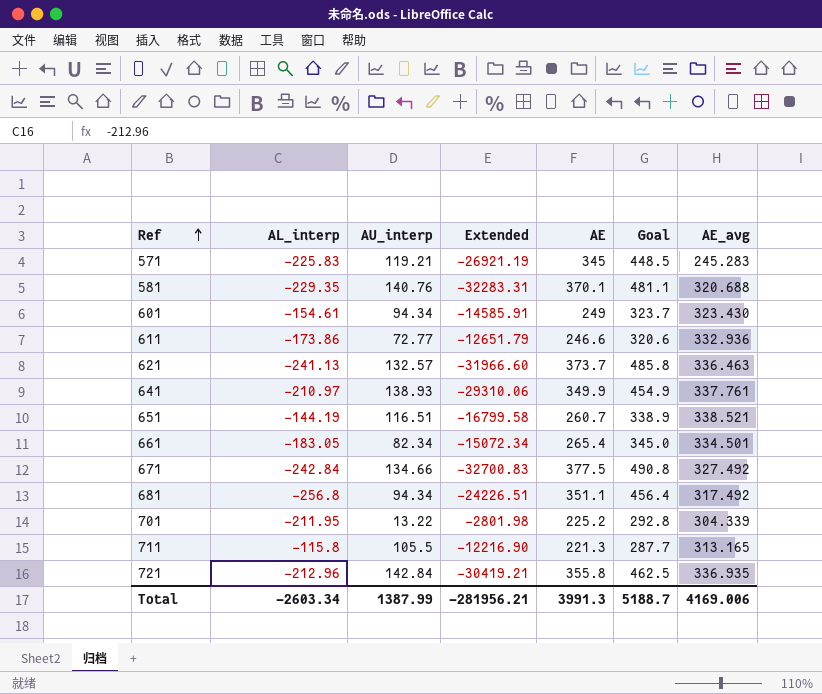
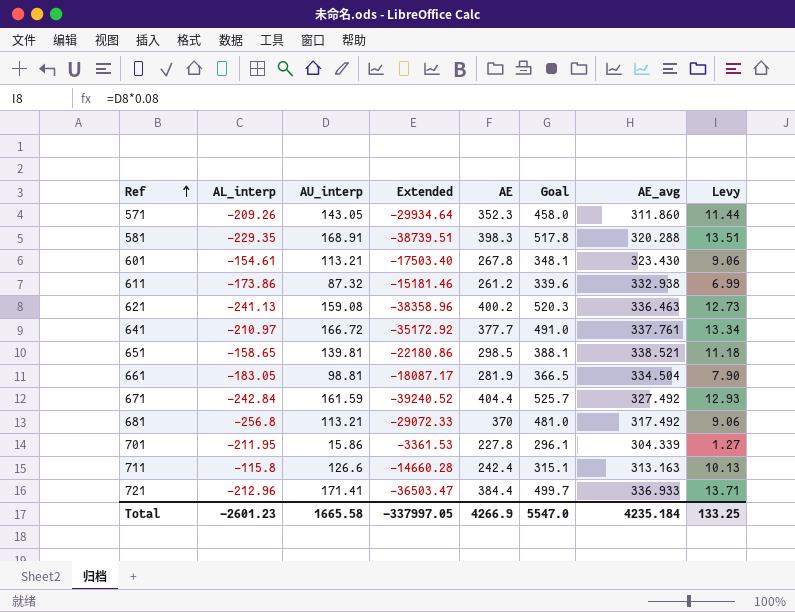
column Levy | formula: none -> [AU_interp] * 0.08
571 | AL_interp: -225.83 -> -209.26
571 | AU_interp: 119.21 -> 143.05
571 | Extended: -26921.19 -> -29934.64
571 | AE: 345 -> 352.3
571 | Goal: 448.5 -> 458.0
571 | AE_avg: 245.283 -> 311.860
581 | AU_interp: 140.76 -> 168.91
581 | Extended: -32283.31 -> -38739.51
581 | AE: 370.1 -> 398.3
581 | Goal: 481.1 -> 517.8
581 | AE_avg: 320.688 -> 320.288
601 | AU_interp: 94.34 -> 113.21
601 | Extended: -14585.91 -> -17503.40
601 | AE: 249 -> 267.8
601 | Goal: 323.7 -> 348.1
611 | AU_interp: 72.77 -> 87.32
611 | Extended: -12651.79 -> -15181.46
611 | AE: 246.6 -> 261.2
611 | Goal: 320.6 -> 339.6
611 | AE_avg: 332.936 -> 332.938
621 | AU_interp: 132.57 -> 159.08
621 | Extended: -31966.60 -> -38358.96
621 | AE: 373.7 -> 400.2
621 | Goal: 485.8 -> 520.3
641 | AU_interp: 138.93 -> 166.72
641 | Extended: -29310.06 -> -35172.92
641 | AE: 349.9 -> 377.7
641 | Goal: 454.9 -> 491.0
651 | AL_interp: -144.19 -> -158.65
651 | AU_interp: 116.51 -> 139.81
651 | Extended: -16799.58 -> -22180.86
651 | AE: 260.7 -> 298.5
651 | Goal: 338.9 -> 388.1
661 | AU_interp: 82.34 -> 98.81
661 | Extended: -15072.34 -> -18087.17
661 | AE: 265.4 -> 281.9
661 | Goal: 345.0 -> 366.5
661 | AE_avg: 334.501 -> 334.504
671 | AU_interp: 134.66 -> 161.59
671 | Extended: -32700.83 -> -39240.52
671 | AE: 377.5 -> 404.4
671 | Goal: 490.8 -> 525.7
681 | AU_interp: 94.34 -> 113.21
681 | Extended: -24226.51 -> -29072.33
681 | AE: 351.1 -> 370
681 | Goal: 456.4 -> 481.0
701 | AU_interp: 13.22 -> 15.86
701 | Extended: -2801.98 -> -3361.53
701 | AE: 225.2 -> 227.8
701 | Goal: 292.8 -> 296.1
711 | AU_interp: 105.5 -> 126.6
711 | Extended: -12216.90 -> -14660.28
711 | AE: 221.3 -> 242.4
711 | Goal: 287.7 -> 315.1
711 | AE_avg: 313.165 -> 313.163
721 | AU_interp: 142.84 -> 171.41
721 | Extended: -30419.21 -> -36503.47
721 | AE: 355.8 -> 384.4
721 | Goal: 462.5 -> 499.7
721 | AE_avg: 336.935 -> 336.933
Total | AL_interp: -2603.34 -> -2601.23
Total | AU_interp: 1387.99 -> 1665.58
Total | Extended: -281956.21 -> -337997.05
Total | AE: 3991.3 -> 4266.9
Total | Goal: 5188.7 -> 5547.0
Total | AE_avg: 4169.006 -> 4235.184

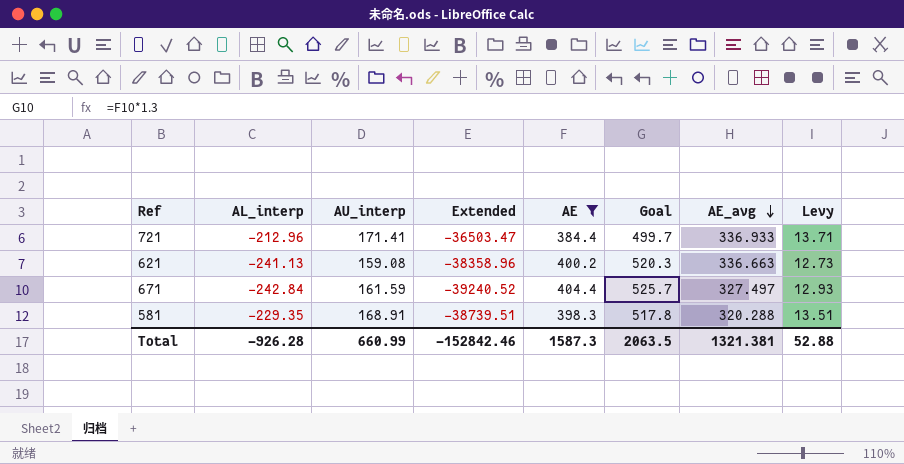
filter: none -> AE >= 384.4
row order: Ref ascending -> AE_avg descending
621 | AE_avg: 336.463 -> 336.663
671 | AE_avg: 327.492 -> 327.497
Total | AL_interp: -2601.23 -> -926.28
Total | AU_interp: 1665.58 -> 660.99
Total | Extended: -337997.05 -> -152842.46
Total | AE: 4266.9 -> 1587.3
Total | Goal: 5547.0 -> 2063.5
Total | AE_avg: 4235.184 -> 1321.381
Total | Levy: 133.25 -> 52.88

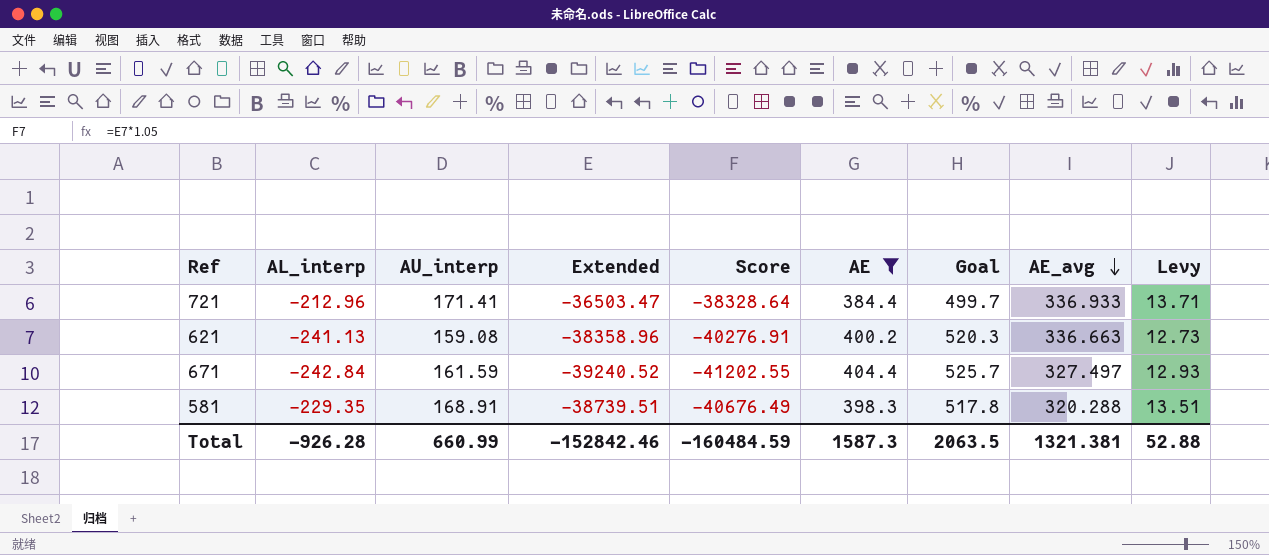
column Score | formula: none -> [Extended] * 1.05

